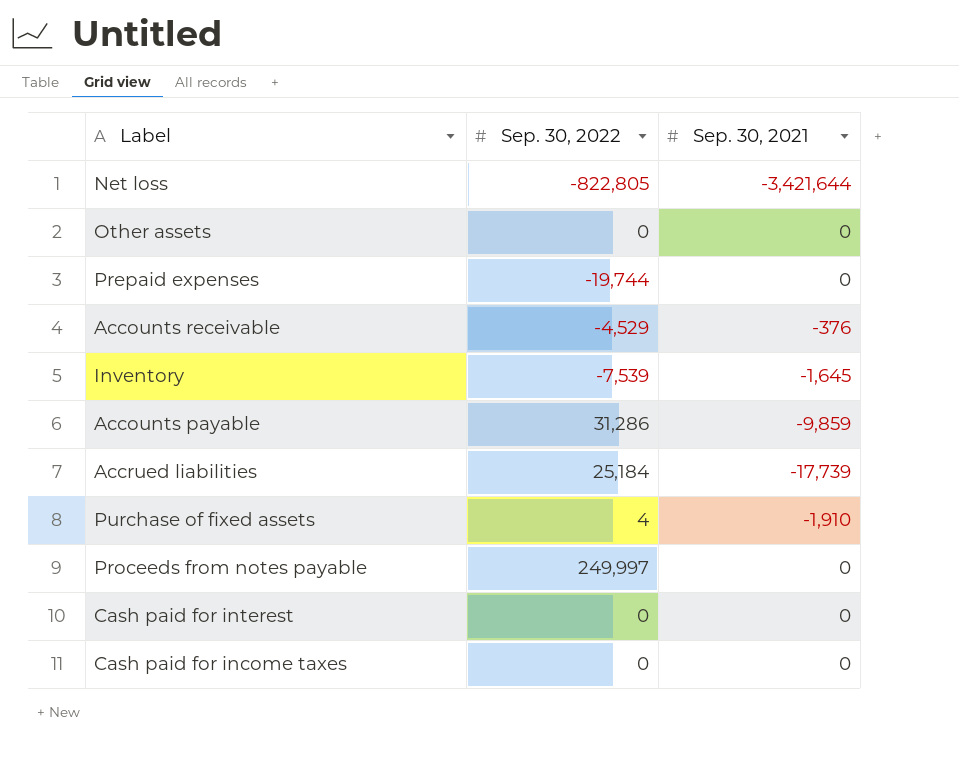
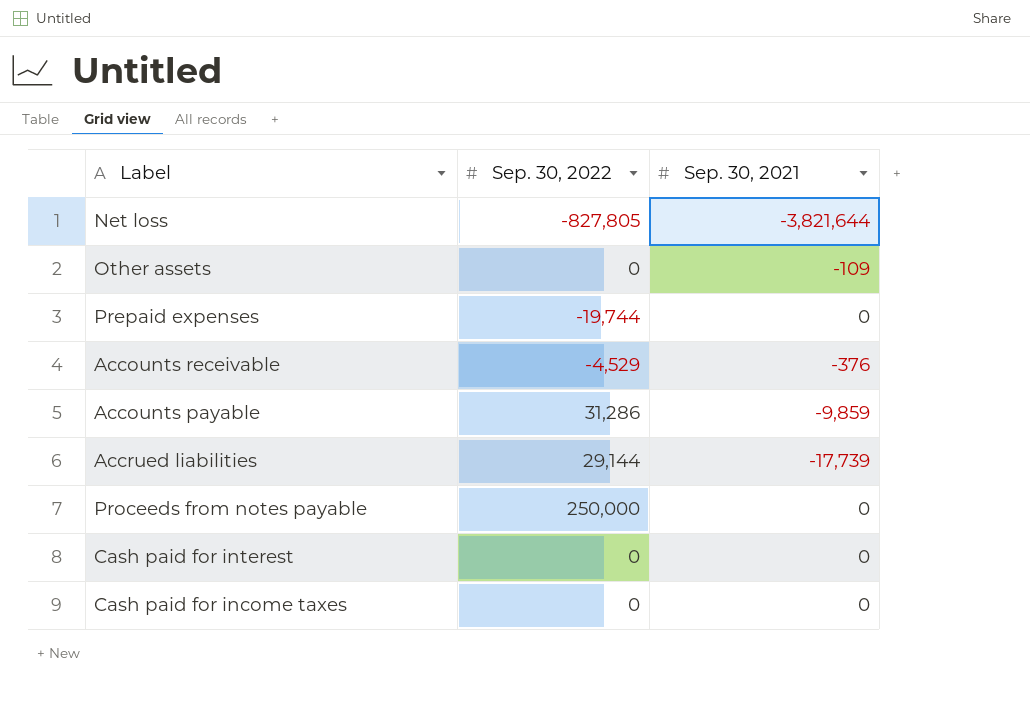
row Inventory: -7,539 | -1,645 -> none
row Purchase of fixed assets: 4 | -1,910 -> none
Net loss | Sep. 30, 2022: -822,805 -> -827,805
Net loss | Sep. 30, 2021: -3,421,644 -> -3,821,644
Other assets | Sep. 30, 2021: 0 -> -109
Accrued liabilities | Sep. 30, 2022: 25,184 -> 29,144
Proceeds from notes payable | Sep. 30, 2022: 249,997 -> 250,000

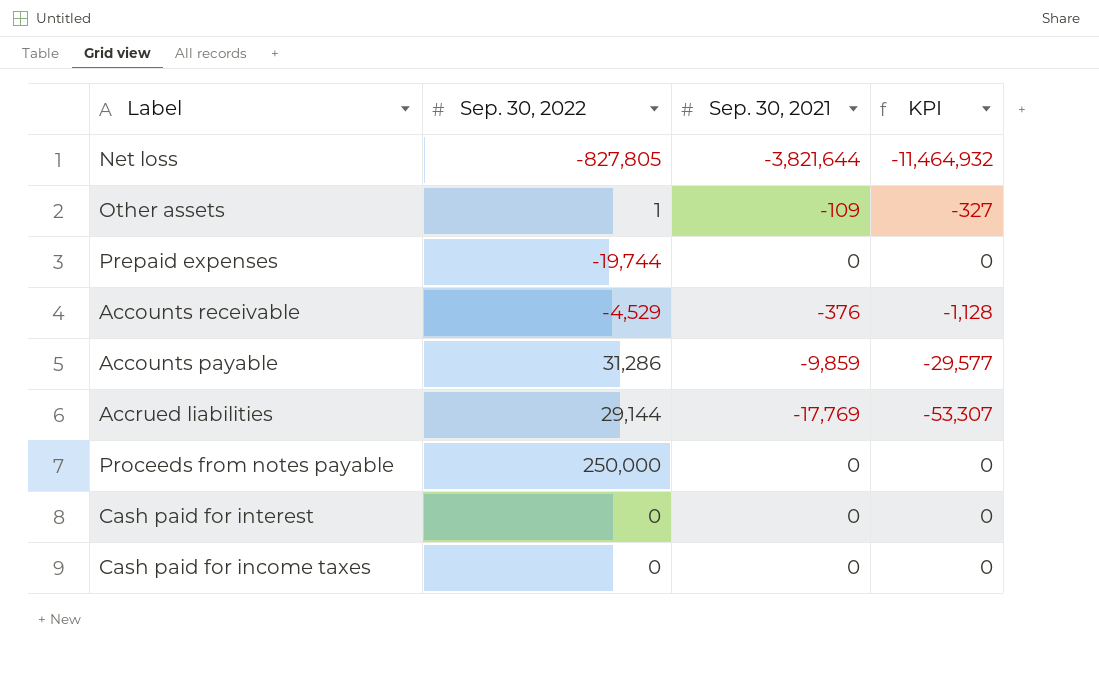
column KPI | formula: none -> [Sep. 30, 2021] * 3
Other assets | Sep. 30, 2022: 0 -> 1
Accrued liabilities | Sep. 30, 2021: -17,739 -> -17,769

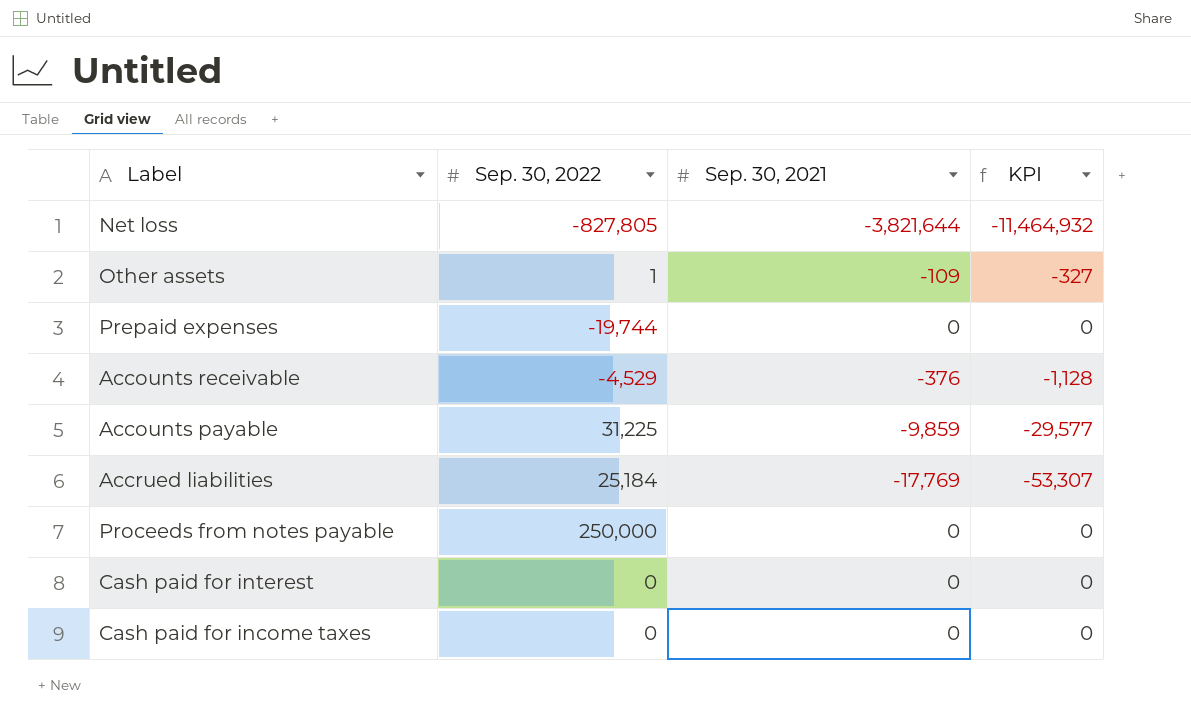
Accounts payable | Sep. 30, 2022: 31,286 -> 31,225
Accrued liabilities | Sep. 30, 2022: 29,144 -> 25,184

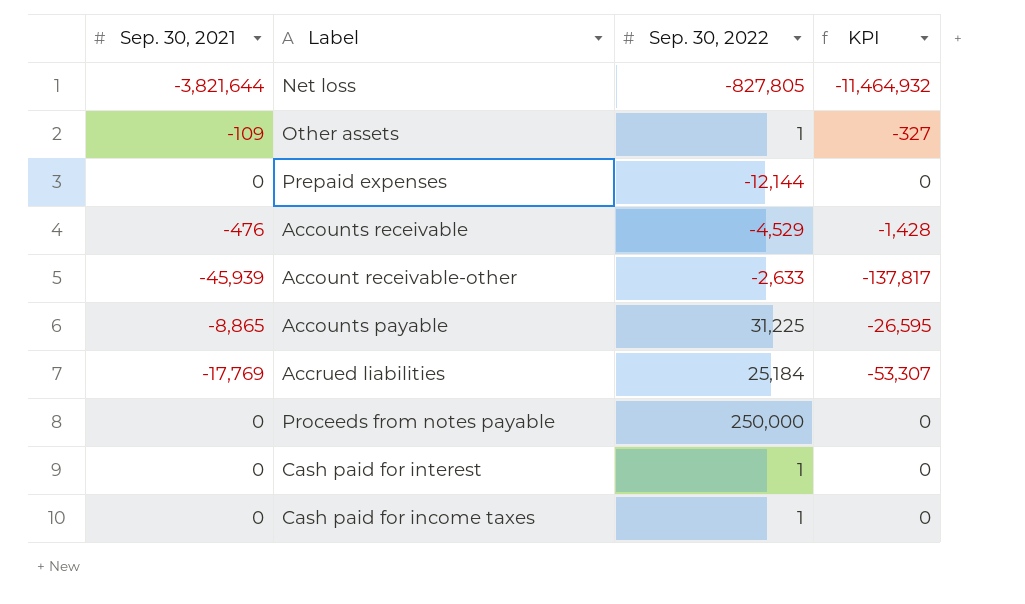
column Sep. 30, 2021 | position: 3 -> 1
Prepaid expenses | Sep. 30, 2022: -19,744 -> -12,144
Accounts receivable | Sep. 30, 2021: -376 -> -476
Accounts receivable | KPI: -1,128 -> -1,428
row Account receivable-other: none -> -45,939 | -2,633 | -137,817
Accounts payable | Sep. 30, 2021: -9,859 -> -8,865
Accounts payable | KPI: -29,577 -> -26,595
Cash paid for interest | Sep. 30, 2022: 0 -> 1
Cash paid for income taxes | Sep. 30, 2022: 0 -> 1

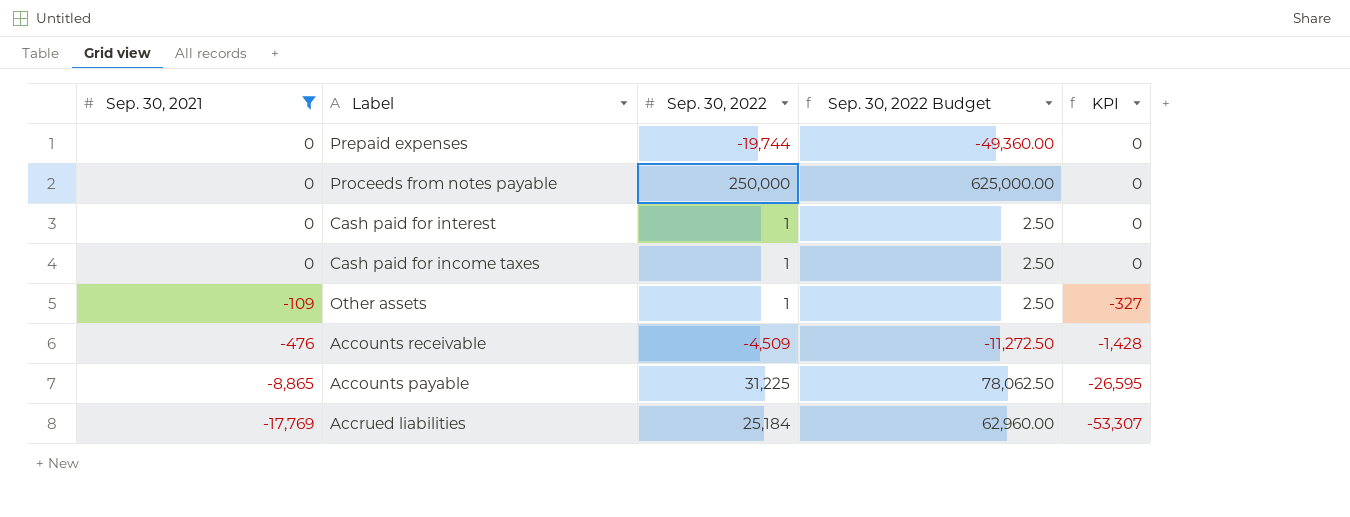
filter: none -> Sep. 30, 2021 >= -17,769
row order: none -> Sep. 30, 2021 descending
column Sep. 30, 2022 Budget | formula: none -> [Sep. 30, 2022] * 2.5
Prepaid expenses | Sep. 30, 2022: -12,144 -> -19,744
Accounts receivable | Sep. 30, 2022: -4,529 -> -4,509

